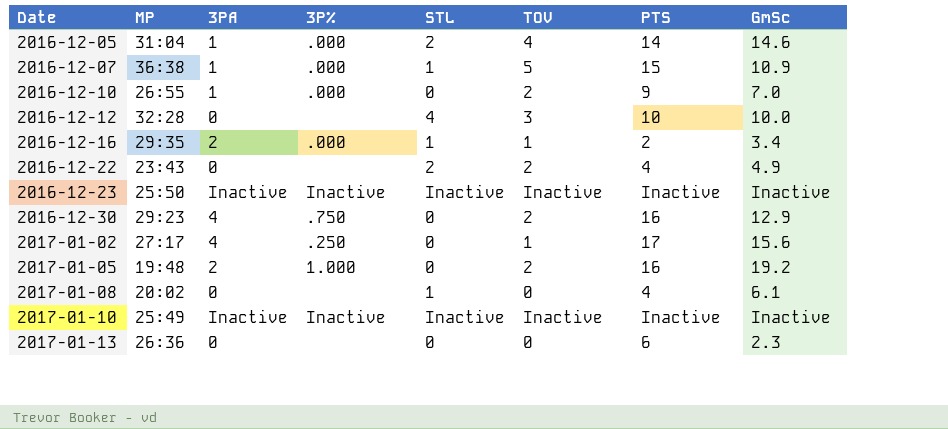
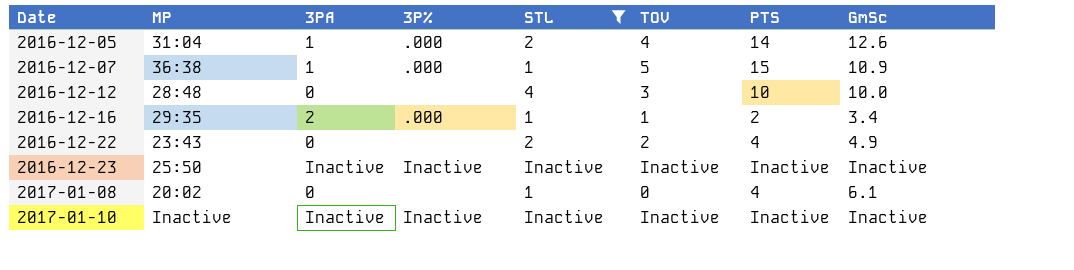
filter: none -> STL != 0
2016-12-05 | GmSc: 14.6 -> 12.6
2016-12-12 | MP: 32:28 -> 28:48
2017-01-10 | MP: 25:49 -> Inactive

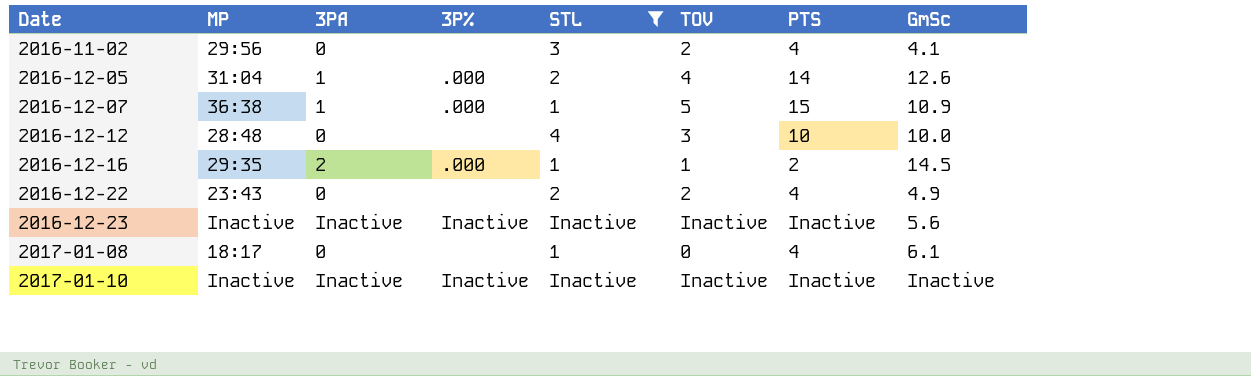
row 2016-11-02: none -> 29:56 | 0 | none | 3 | 2 | 4 | 4.1
2016-12-16 | GmSc: 3.4 -> 14.5
2016-12-23 | MP: 25:50 -> Inactive
2016-12-23 | GmSc: Inactive -> 5.6
2017-01-08 | MP: 20:02 -> 18:17

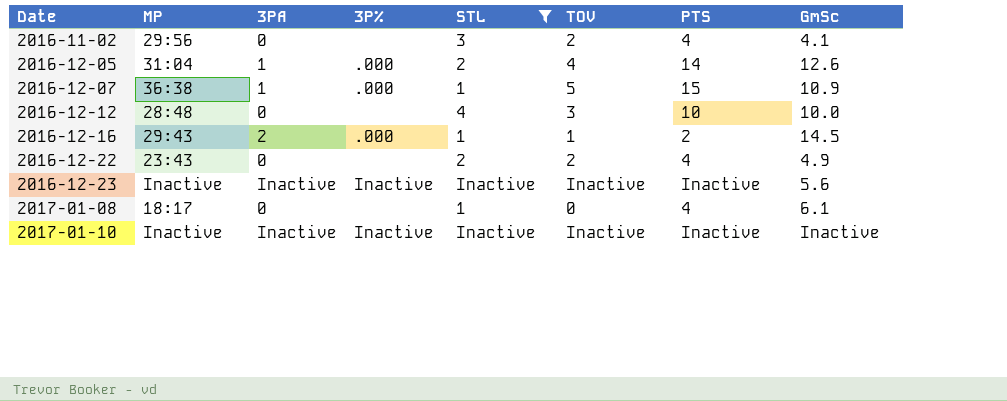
2016-12-16 | MP: 29:35 -> 29:43

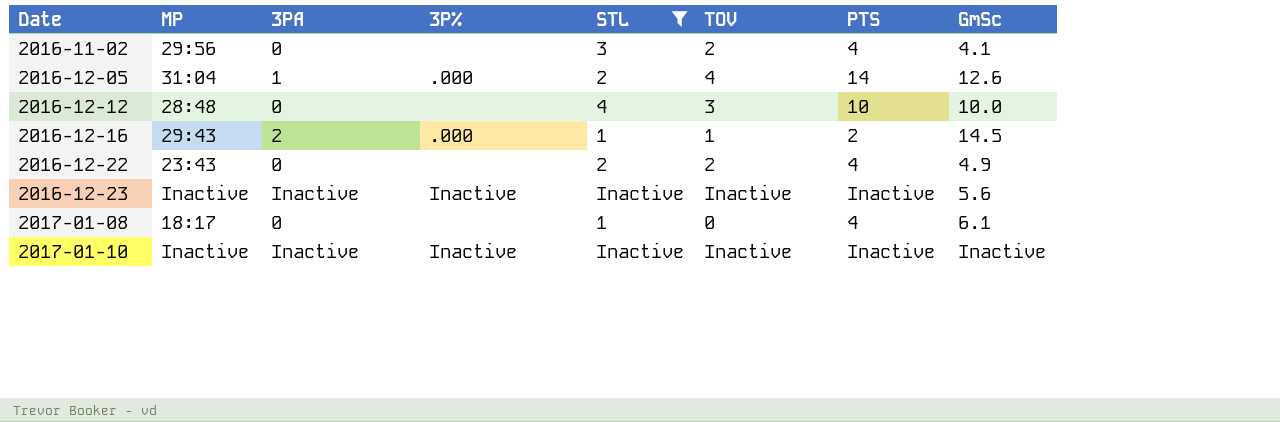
row 2016-12-07: 36:38 | 1 | .000 | 1 | 5 | 15 | 10.9 -> none

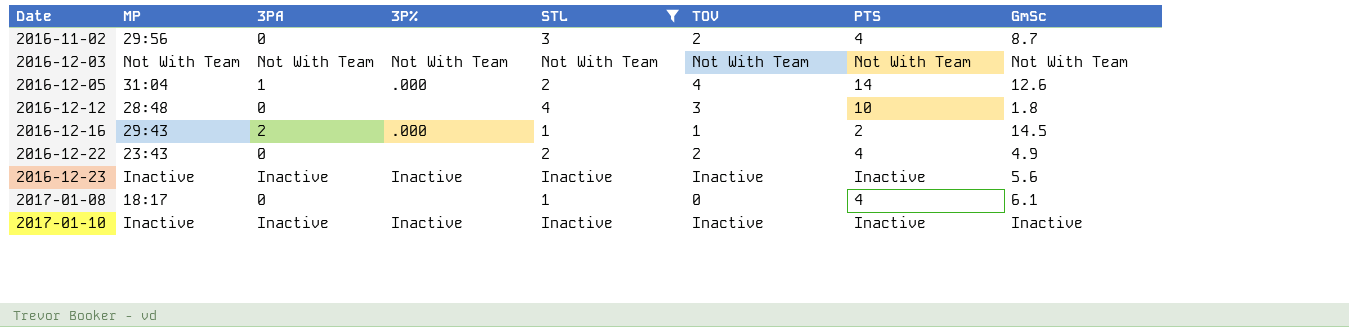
2016-11-02 | GmSc: 4.1 -> 8.7
row 2016-12-03: none -> Not With Team | Not With Team | Not With Team | Not With Team | Not With Team | Not With Team | Not With Team
2016-12-12 | GmSc: 10.0 -> 1.8

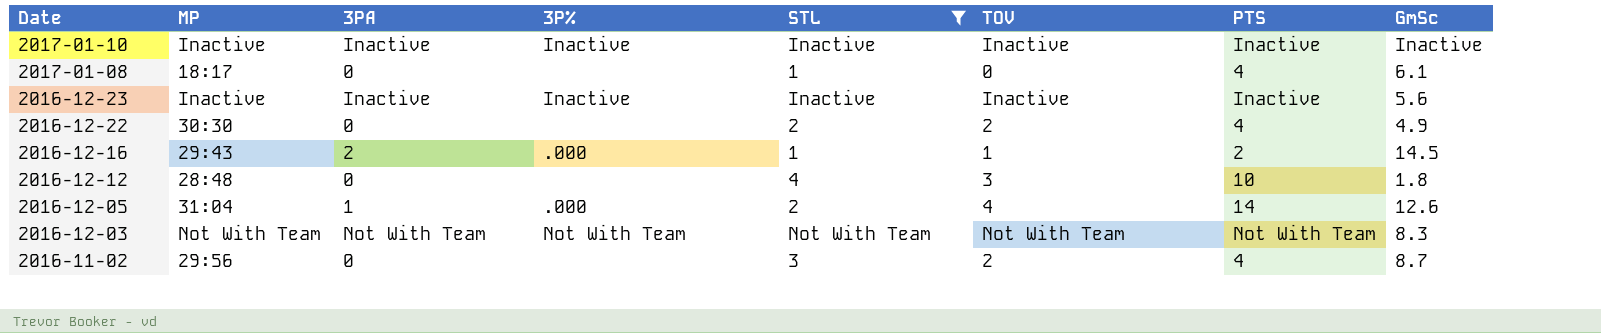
row order: Date ascending -> Date descending
2016-12-22 | MP: 23:43 -> 30:30
2016-12-03 | GmSc: Not With Team -> 8.3

